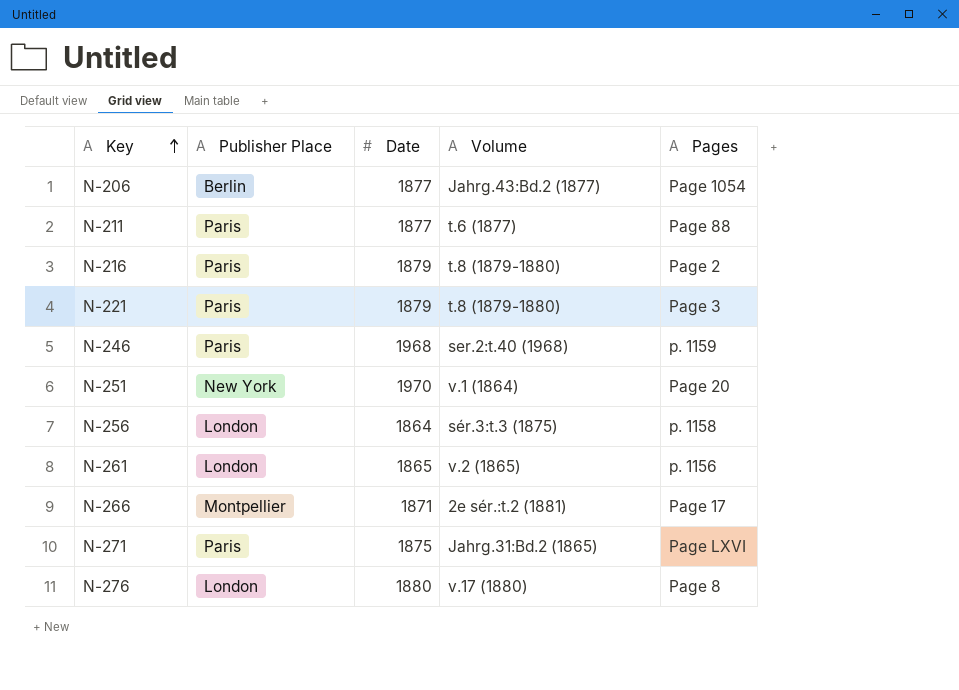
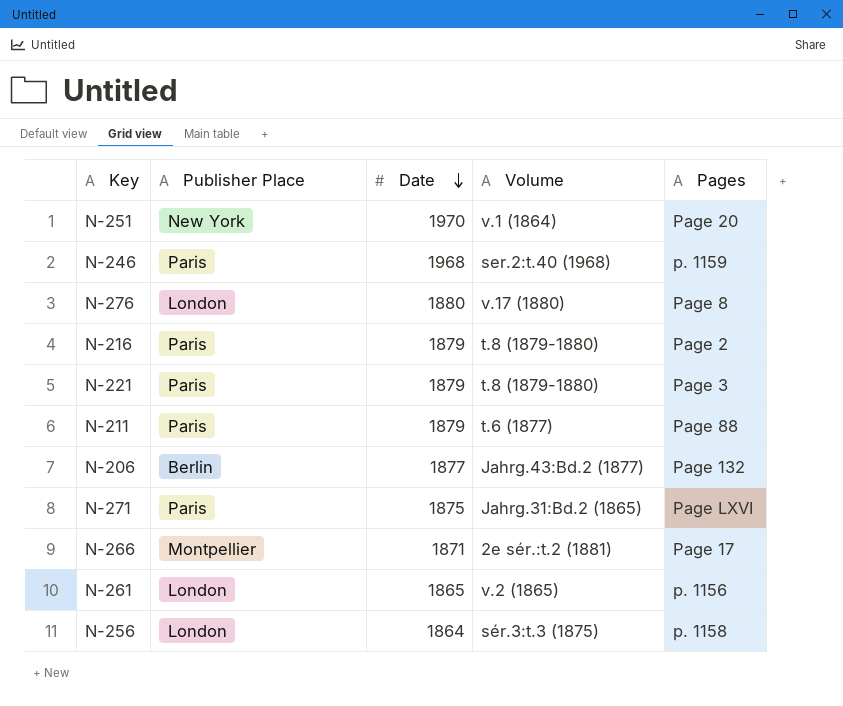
row order: Key ascending -> Date descending
N-211 | Date: 1877 -> 1879
N-206 | Pages: Page 1054 -> Page 132

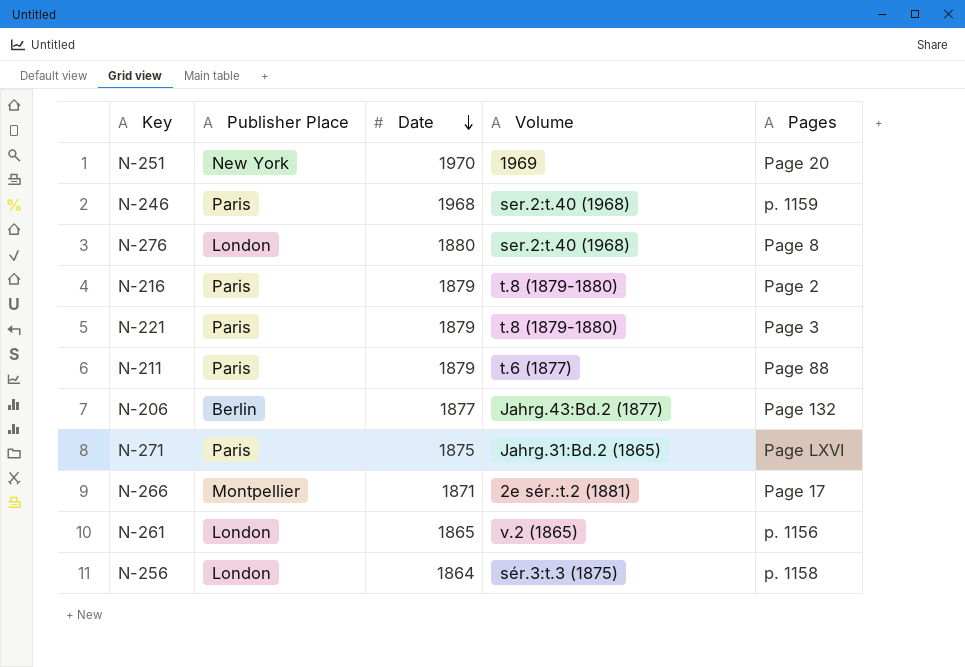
N-251 | Volume: v.1 (1864) -> 1969
N-276 | Volume: v.17 (1880) -> ser.2:t.40 (1968)

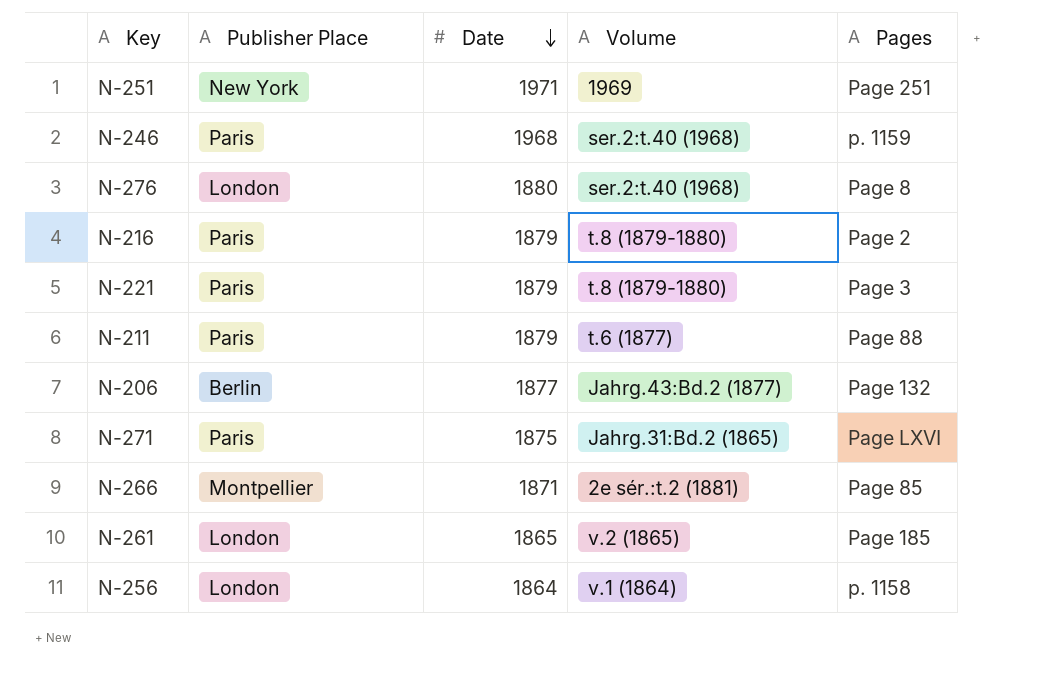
N-251 | Date: 1970 -> 1971
N-251 | Pages: Page 20 -> Page 251
N-266 | Pages: Page 17 -> Page 85
N-261 | Pages: p. 1156 -> Page 185
N-256 | Volume: sér.3:t.3 (1875) -> v.1 (1864)

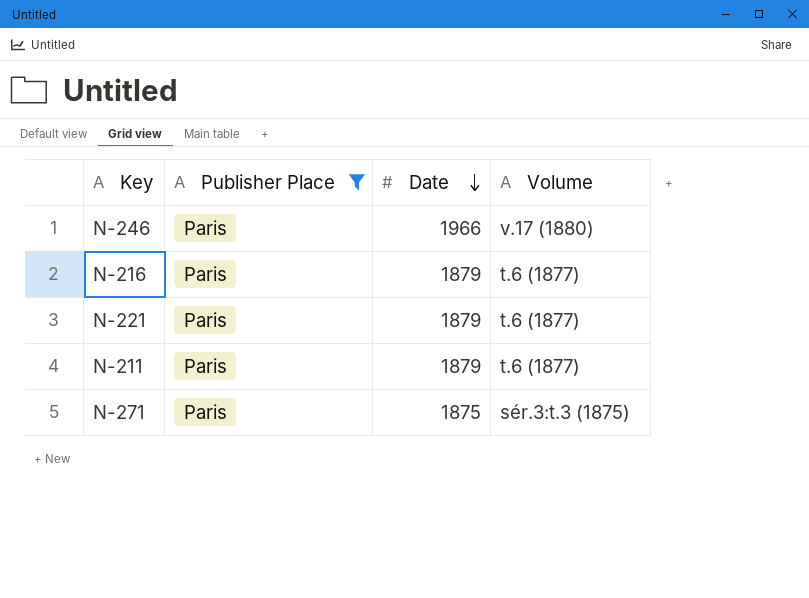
filter: none -> Publisher Place = Paris
column Pages | position: 5 -> none
N-246 | Date: 1968 -> 1966
N-246 | Volume: ser.2:t.40 (1968) -> v.17 (1880)
N-216 | Volume: t.8 (1879-1880) -> t.6 (1877)
N-221 | Volume: t.8 (1879-1880) -> t.6 (1877)
N-271 | Volume: Jahrg.31:Bd.2 (1865) -> sér.3:t.3 (1875)

